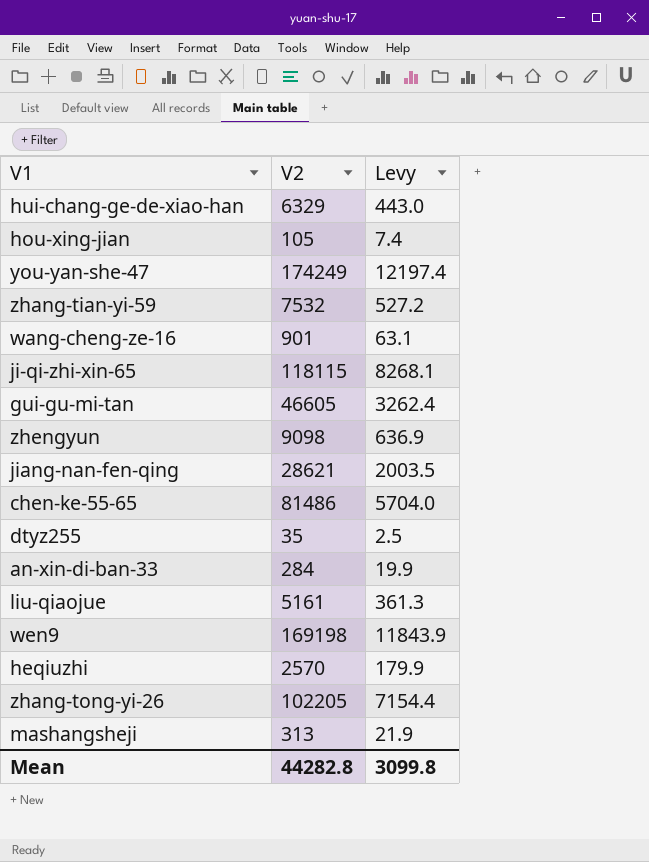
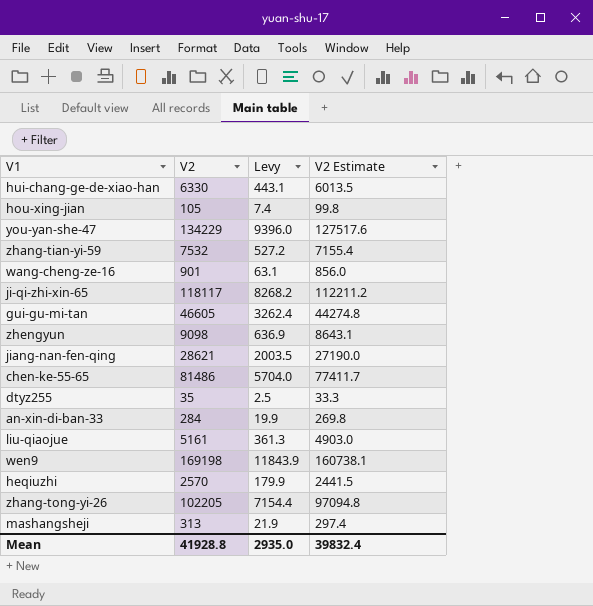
column V2 Estimate | formula: none -> [V2] * 0.95
hui-chang-ge-de-xiao-han | V2: 6329 -> 6330
hui-chang-ge-de-xiao-han | Levy: 443.0 -> 443.1
you-yan-she-47 | V2: 174249 -> 134229
you-yan-she-47 | Levy: 12197.4 -> 9396.0
ji-qi-zhi-xin-65 | V2: 118115 -> 118117
ji-qi-zhi-xin-65 | Levy: 8268.1 -> 8268.2
Mean | V2: 44282.8 -> 41928.8
Mean | Levy: 3099.8 -> 2935.0

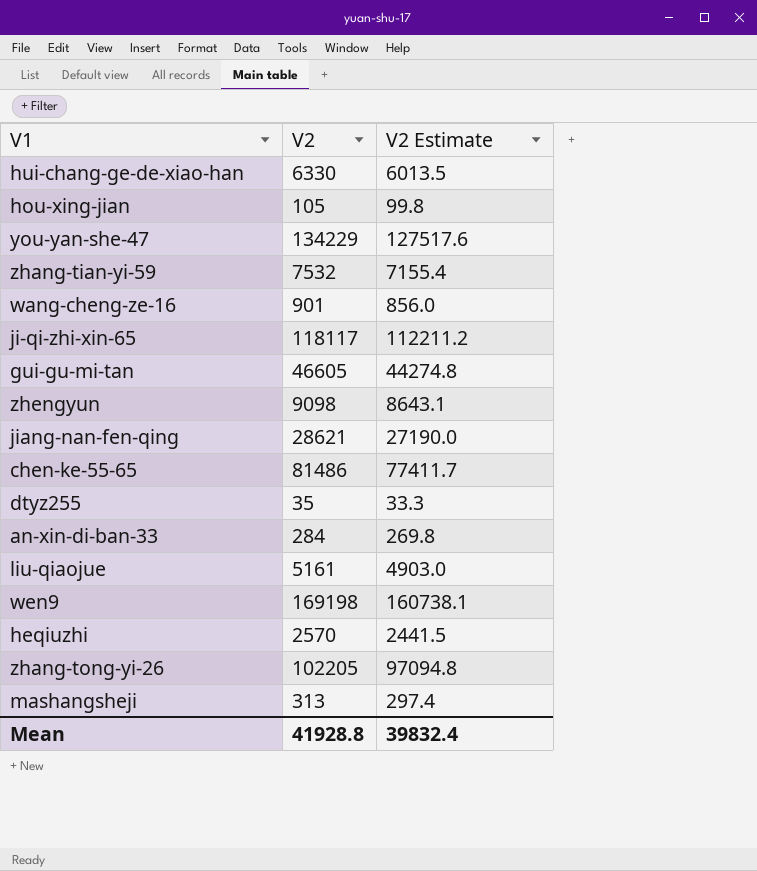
column Levy | formula: [V2] * 0.07 -> none

